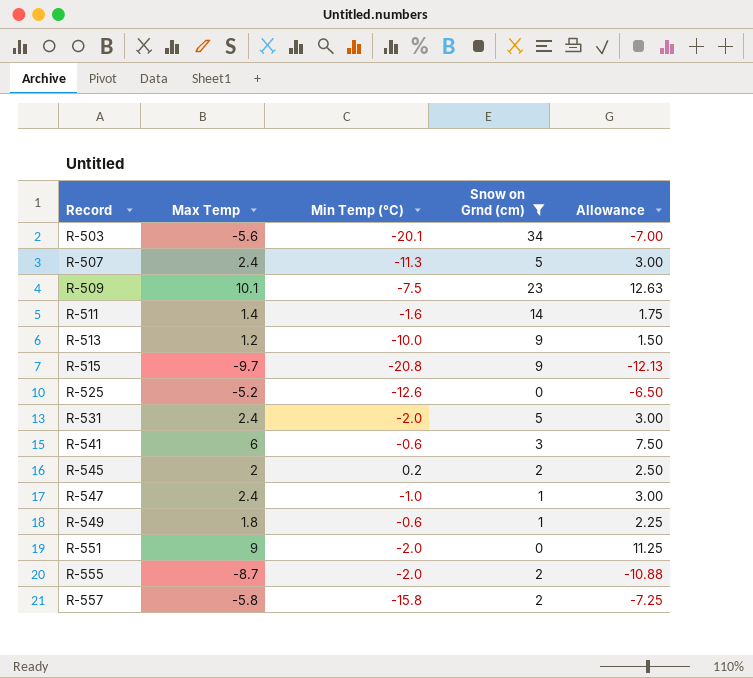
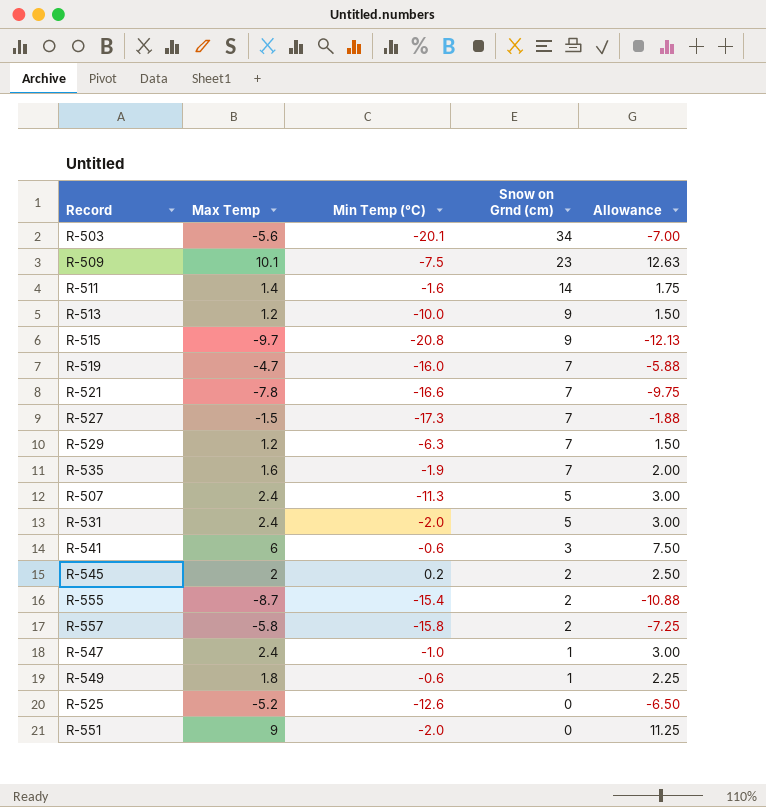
filter: Snow on Grnd (cm) != 7 -> none
row order: Record ascending -> Snow on Grnd (cm) descending
R-555 | Min Temp (°C): -2.0 -> -15.4

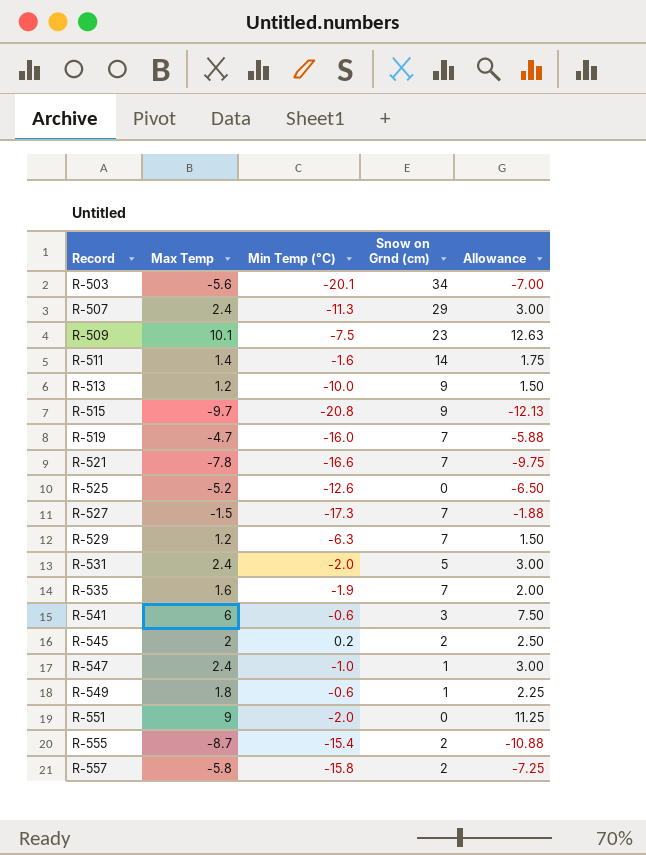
row order: Snow on Grnd (cm) descending -> Record ascending
R-507 | Snow on Grnd (cm): 5 -> 29

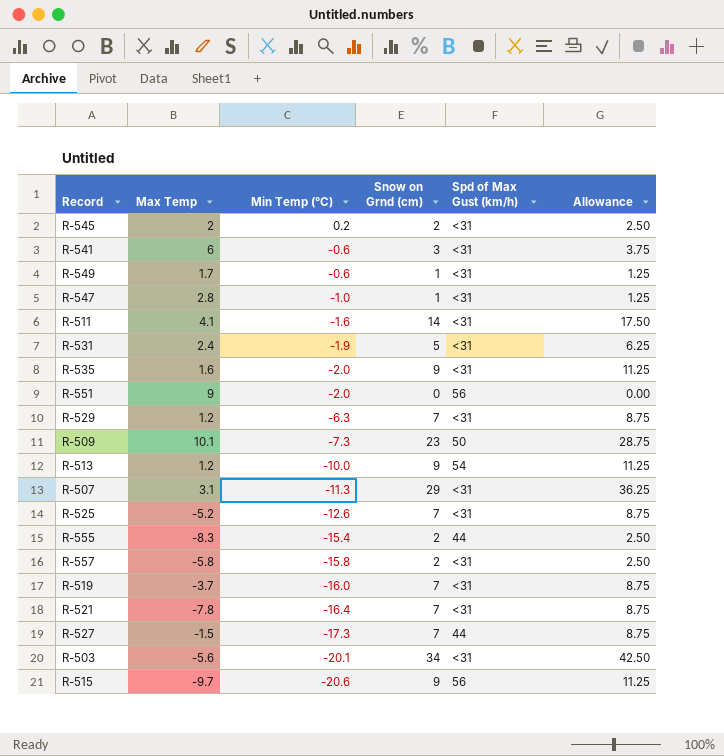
row order: Record ascending -> Min Temp (°C) descending
column Spd of Max Gust (km/h) | position: none -> 5
column Allowance | formula: [Max Temp] * 1.25 -> [Snow on Grnd (cm)] * 1.25
R-549 | Max Temp: 1.8 -> 1.7
R-547 | Max Temp: 2.4 -> 2.8
R-511 | Max Temp: 1.4 -> 4.1
R-531 | Min Temp (°C): -2.0 -> -1.9
R-535 | Min Temp (°C): -1.9 -> -2.0
R-535 | Snow on Grnd (cm): 7 -> 9
R-509 | Min Temp (°C): -7.5 -> -7.3
R-507 | Max Temp: 2.4 -> 3.1
R-525 | Snow on Grnd (cm): 0 -> 7
R-555 | Max Temp: -8.7 -> -8.3
R-519 | Max Temp: -4.7 -> -3.7
R-521 | Min Temp (°C): -16.6 -> -16.4
R-515 | Min Temp (°C): -20.8 -> -20.6

